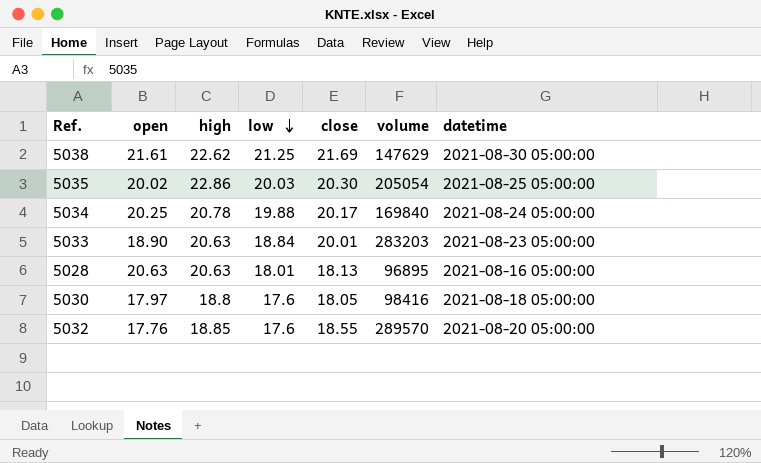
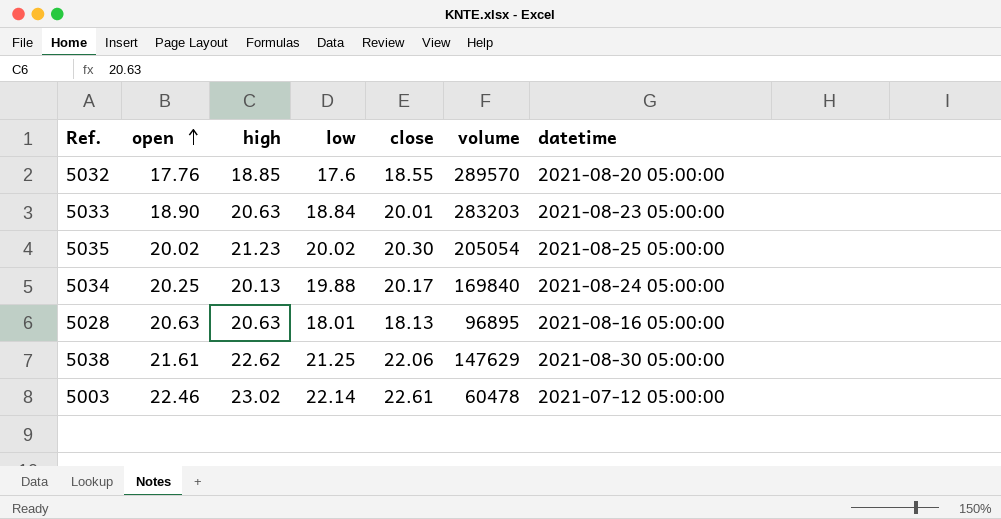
row order: low descending -> open ascending
row 5030: 17.97 | 18.8 | 17.6 | 18.05 | 98416 | 2021-08-18 05:00:00 -> none
5035 | high: 22.86 -> 21.23
5035 | low: 20.03 -> 20.02
5034 | high: 20.78 -> 20.13
5038 | close: 21.69 -> 22.06
row 5003: none -> 22.46 | 23.02 | 22.14 | 22.61 | 60478 | 2021-07-12 05:00:00

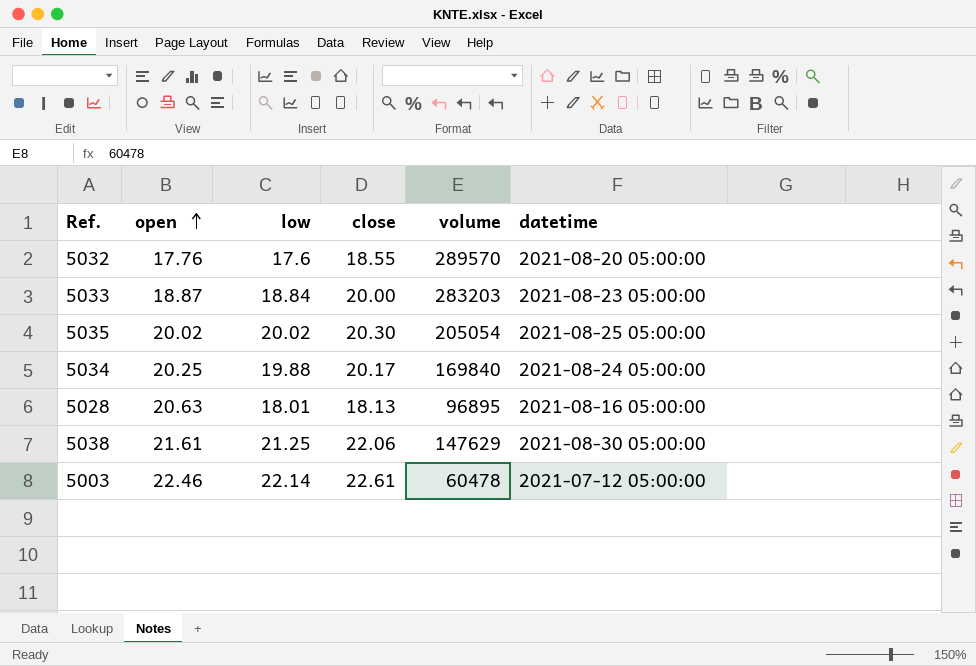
column high | position: 3 -> none
5033 | open: 18.90 -> 18.87
5033 | close: 20.01 -> 20.00

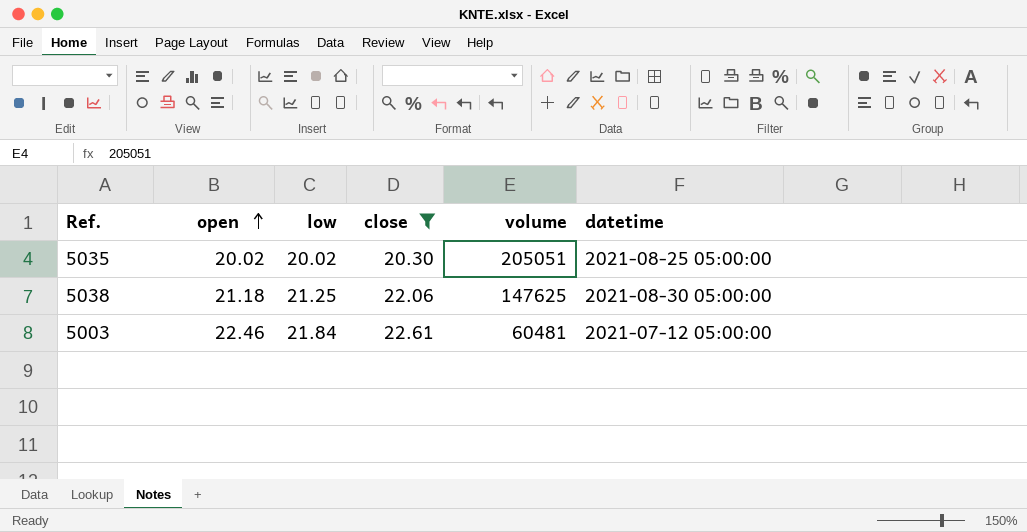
filter: none -> close >= 20.30
5035 | volume: 205054 -> 205051
5038 | open: 21.61 -> 21.18
5038 | volume: 147629 -> 147625
5003 | low: 22.14 -> 21.84
5003 | volume: 60478 -> 60481

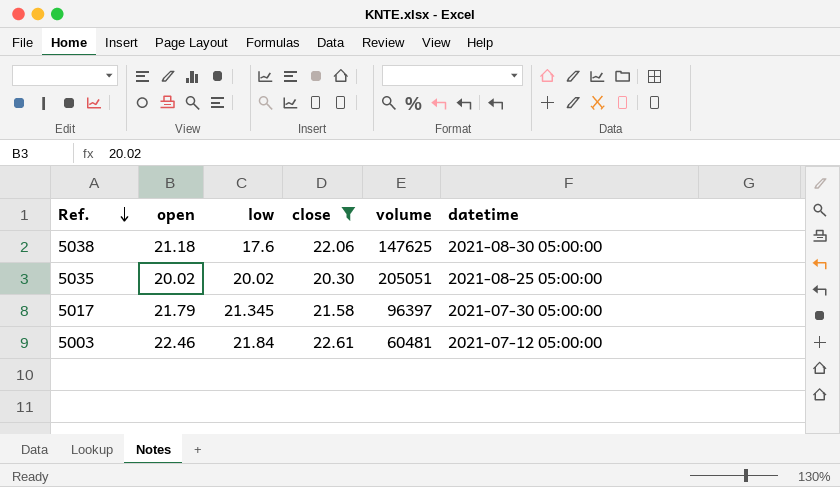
row order: open ascending -> Ref. descending
5038 | low: 21.25 -> 17.6
row 5017: none -> 21.79 | 21.345 | 21.58 | 96397 | 2021-07-30 05:00:00

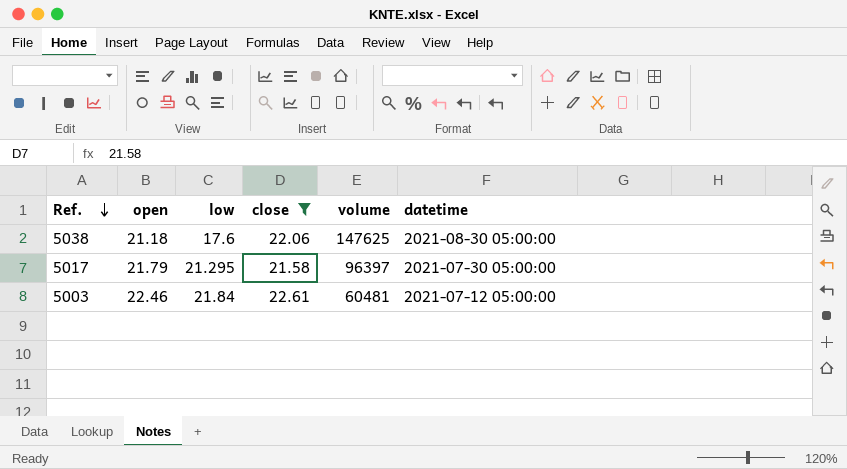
row 5035: 20.02 | 20.02 | 20.30 | 205051 | 2021-08-25 05:00:00 -> none
5017 | low: 21.345 -> 21.295

